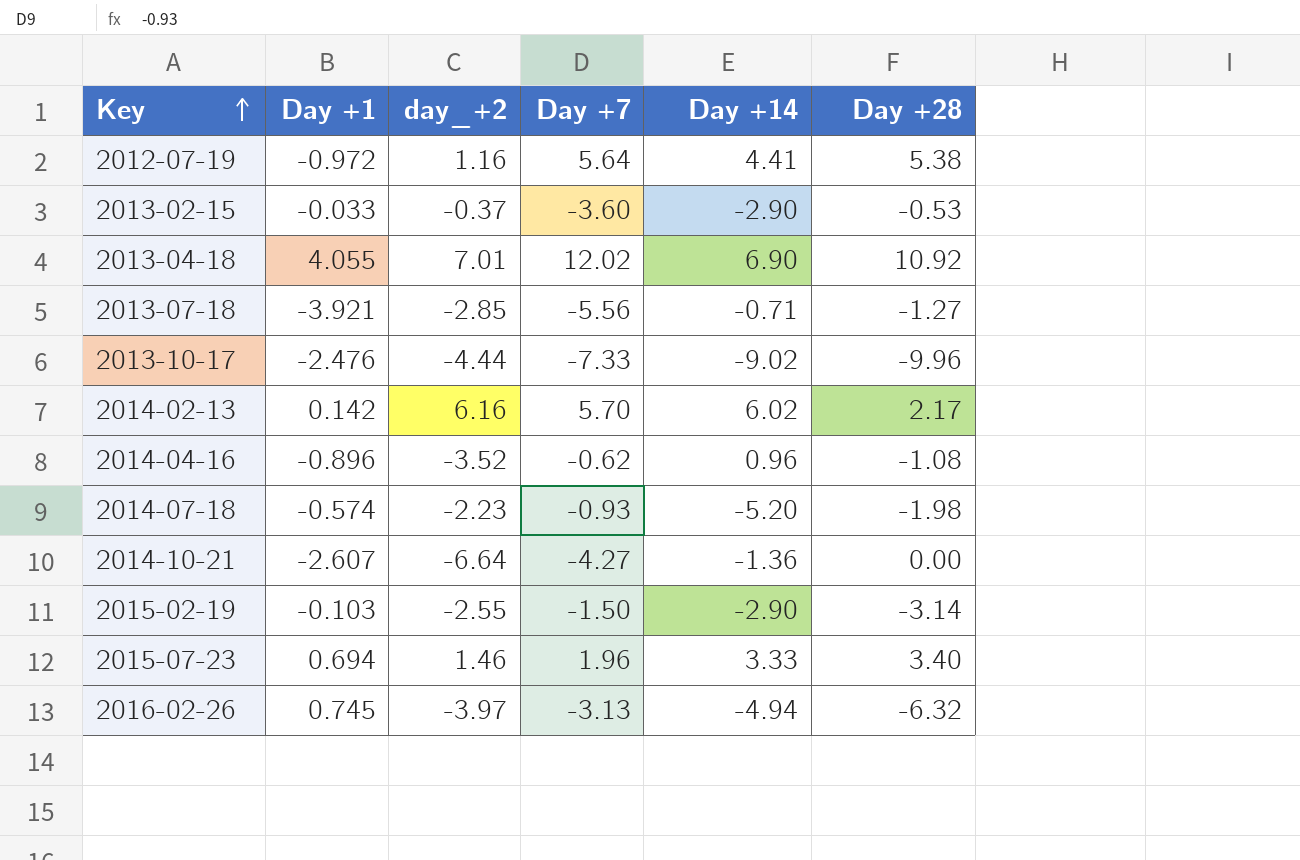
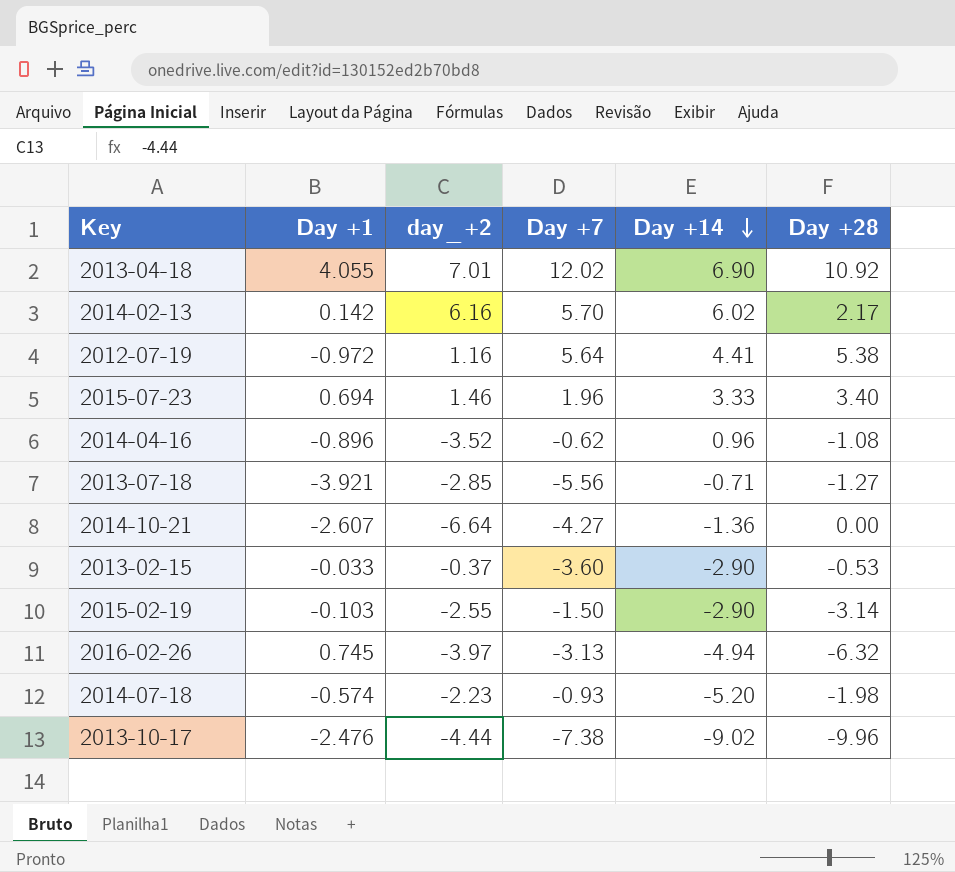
row order: Key ascending -> Day +14 descending
2013-10-17 | Day +7: -7.33 -> -7.38

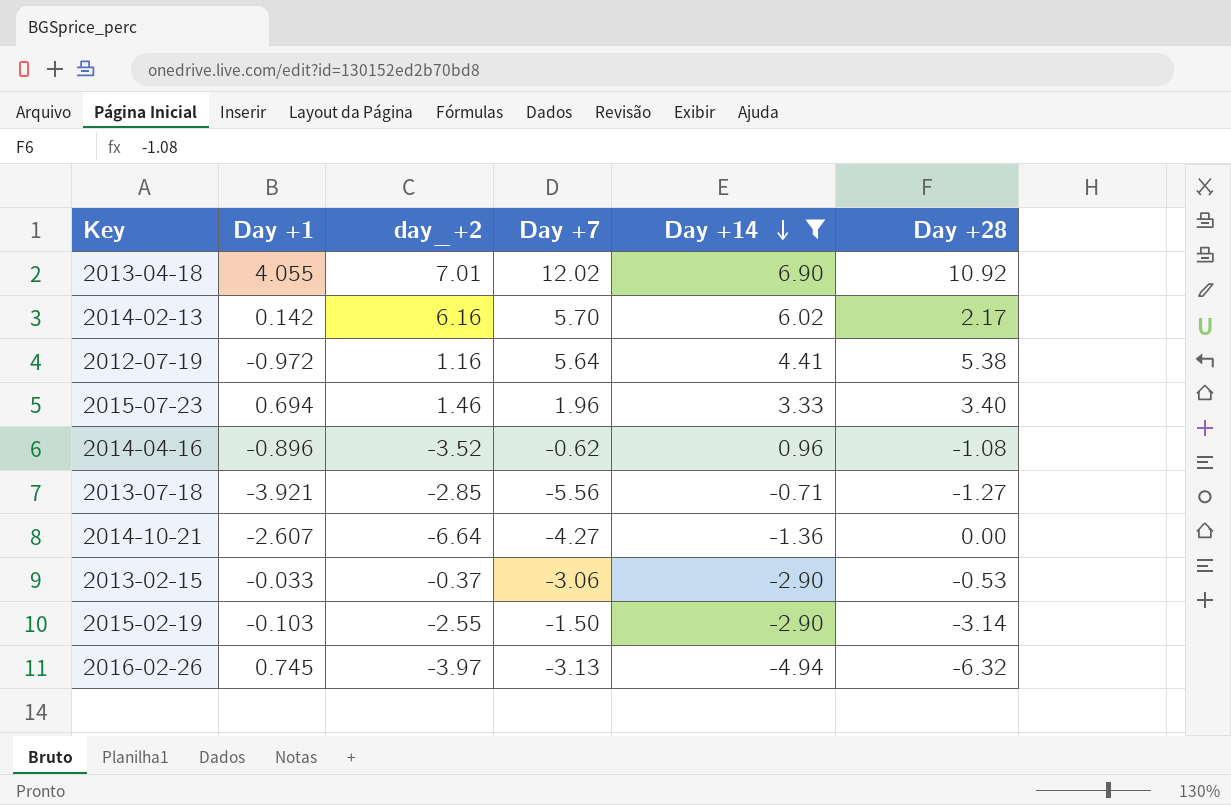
filter: none -> Day +14 >= -4.94
2013-02-15 | Day +7: -3.60 -> -3.06

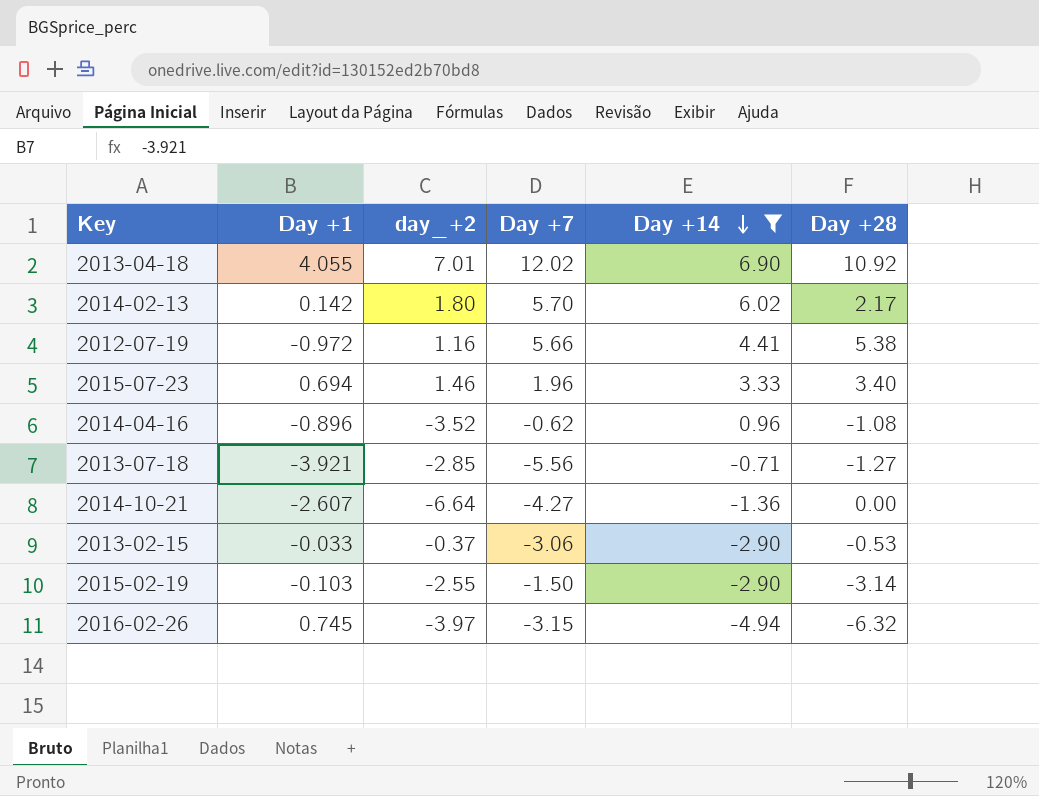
2014-02-13 | day_+2: 6.16 -> 1.80
2012-07-19 | Day +7: 5.64 -> 5.66
2016-02-26 | Day +7: -3.13 -> -3.15

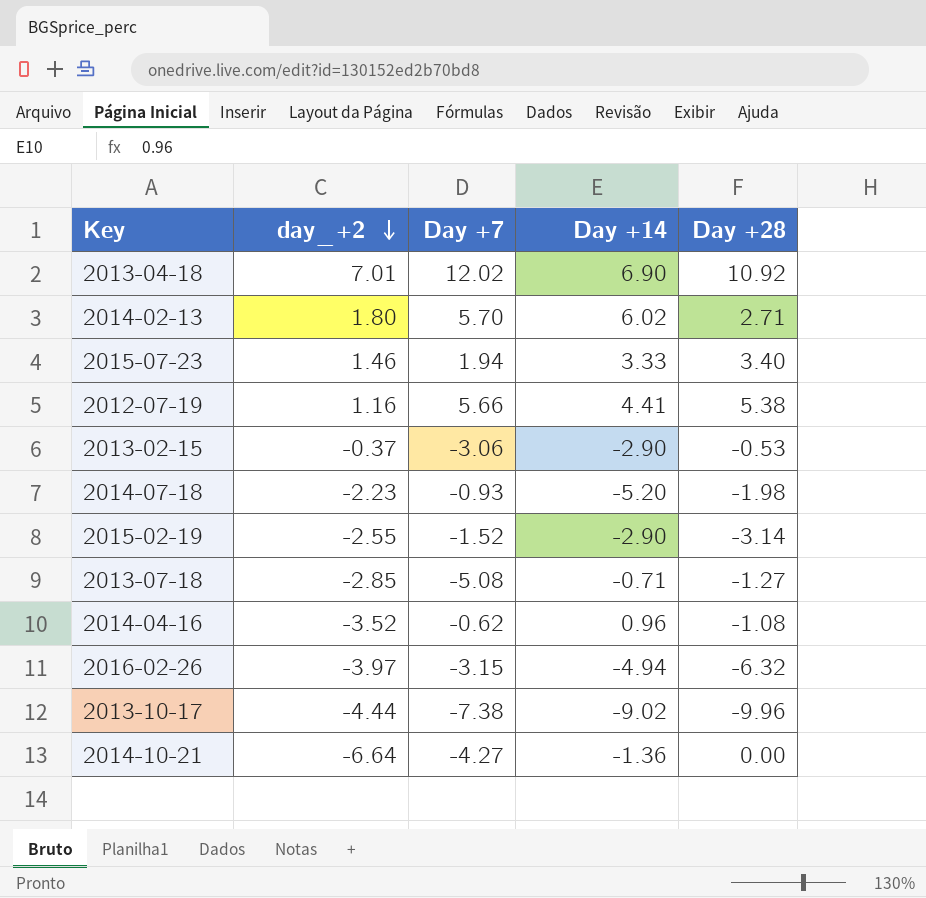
filter: Day +14 >= -4.94 -> none
row order: Day +14 descending -> day_+2 descending
column Day +1 | position: 2 -> none
2014-02-13 | Day +28: 2.17 -> 2.71
2015-07-23 | Day +7: 1.96 -> 1.94
2015-02-19 | Day +7: -1.50 -> -1.52
2013-07-18 | Day +7: -5.56 -> -5.08

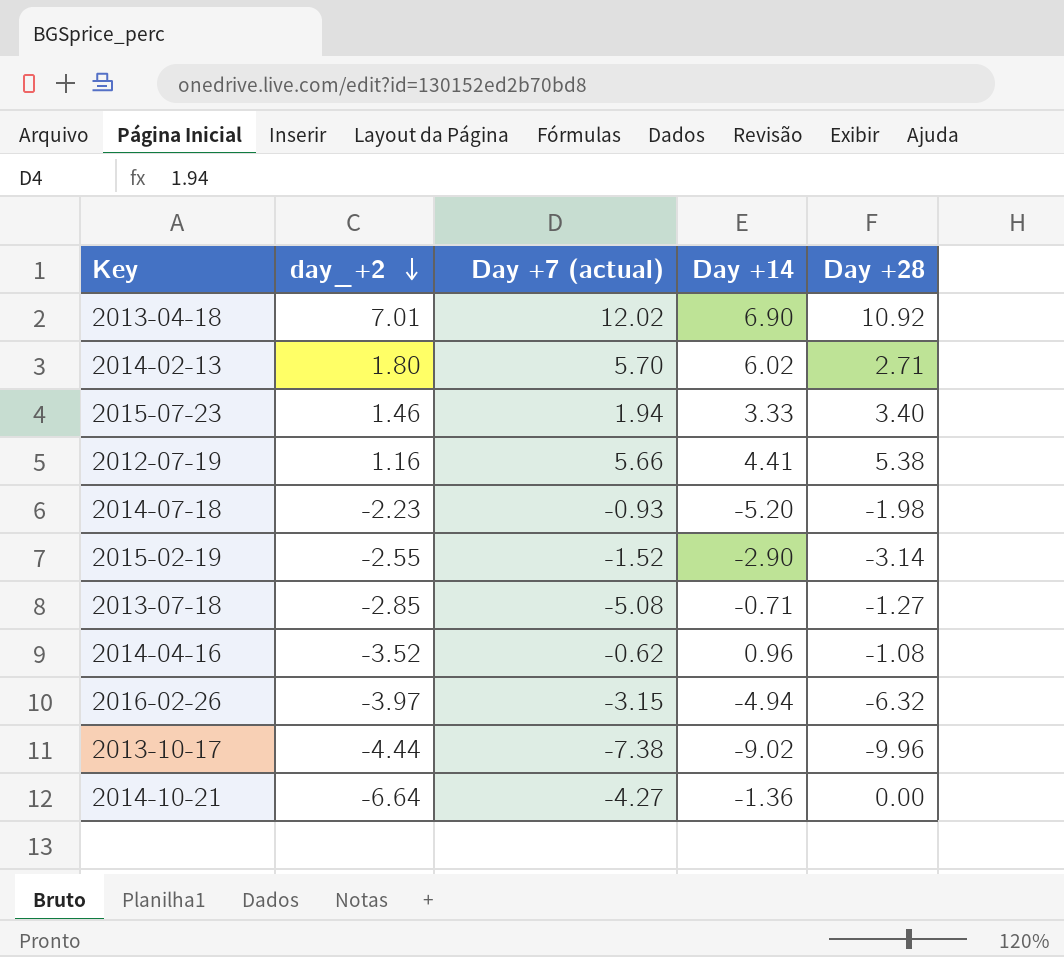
column name: Day +7 -> Day +7 (actual)
row 2013-02-15: -0.37 | -3.06 | -2.90 | -0.53 -> none

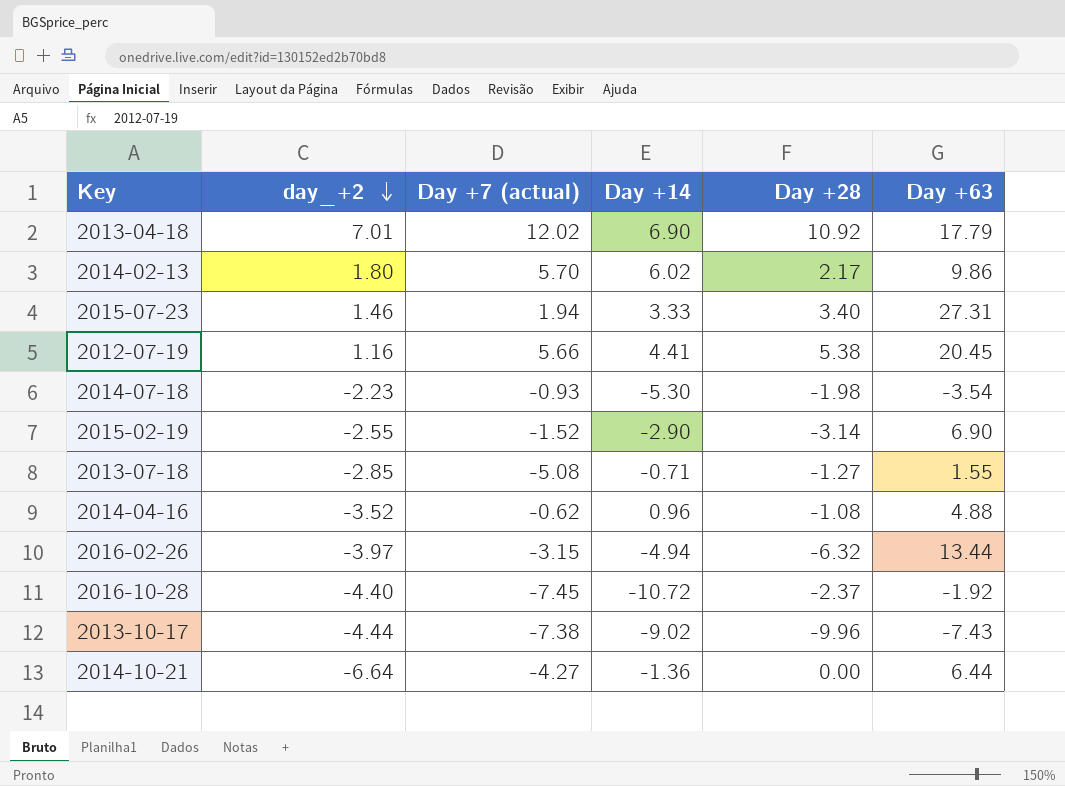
column Day +63 | position: none -> 6
2014-02-13 | Day +28: 2.71 -> 2.17
2014-07-18 | Day +14: -5.20 -> -5.30
row 2016-10-28: none -> -4.40 | -7.45 | -10.72 | -2.37 | -1.92

